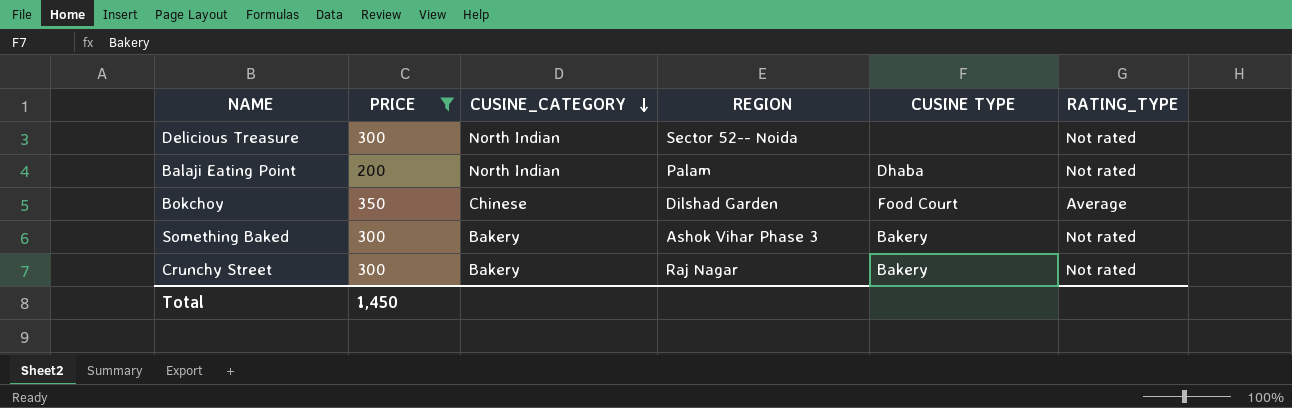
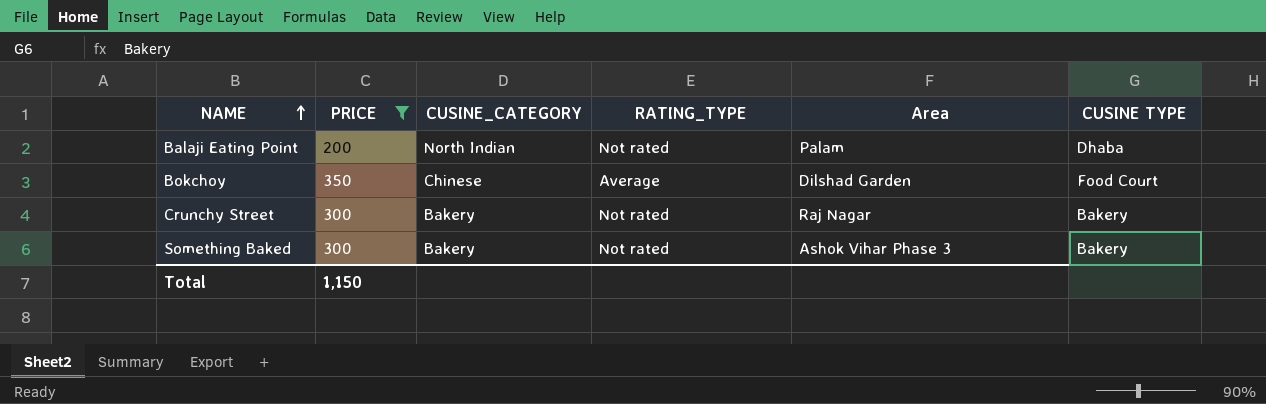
row order: CUSINE_CATEGORY descending -> NAME ascending
column RATING_TYPE | position: 6 -> 4
column name: REGION -> Area
row Delicious Treasure: 300 | North Indian | Sector 52-- Noida | none | Not rated -> none
Total | PRICE: 1,450 -> 1,150

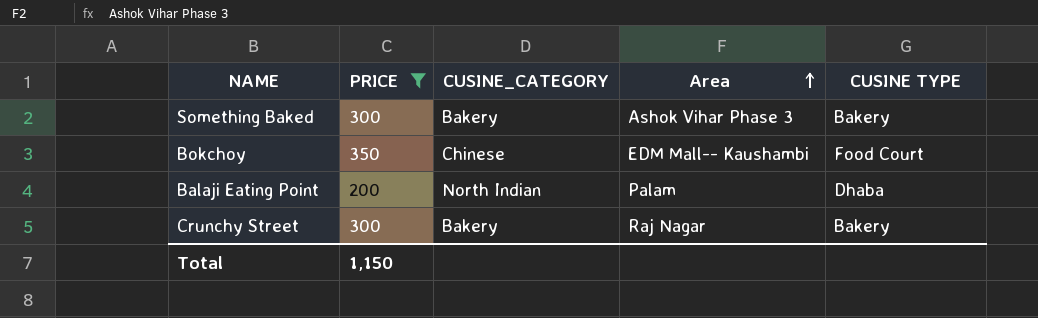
row order: NAME ascending -> Area ascending
column RATING_TYPE | position: 4 -> none
Bokchoy | Area: Dilshad Garden -> EDM Mall-- Kaushambi

